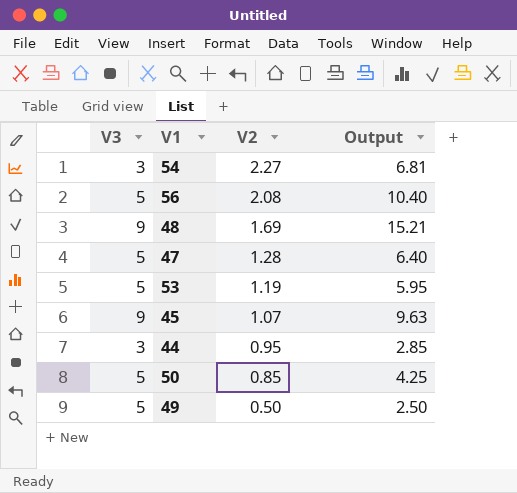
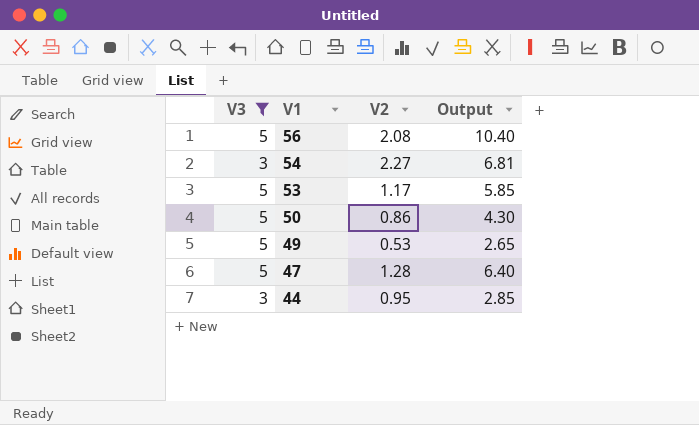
filter: none -> V3 != 9
row order: V2 descending -> V1 descending
53 | V2: 1.19 -> 1.17
53 | Output: 5.95 -> 5.85
50 | V2: 0.85 -> 0.86
50 | Output: 4.25 -> 4.30
49 | V2: 0.50 -> 0.53
49 | Output: 2.50 -> 2.65

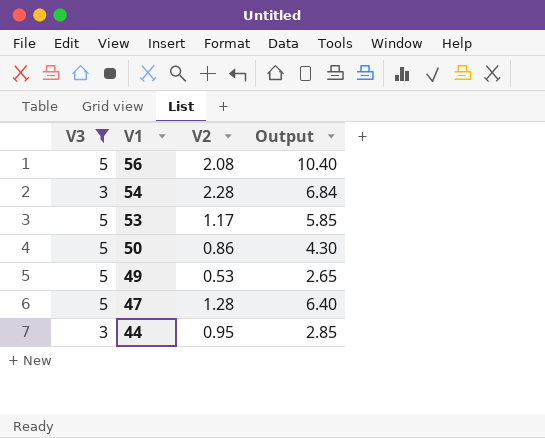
54 | V2: 2.27 -> 2.28
54 | Output: 6.81 -> 6.84

